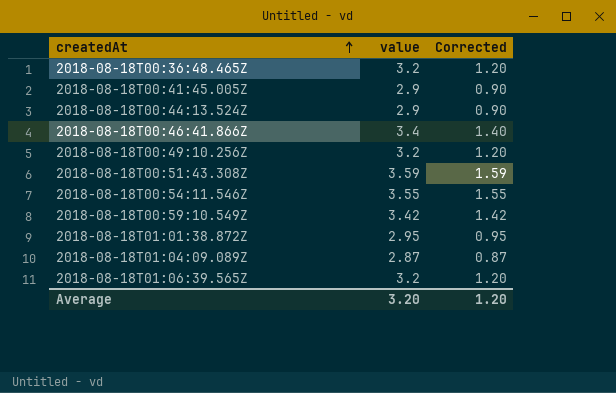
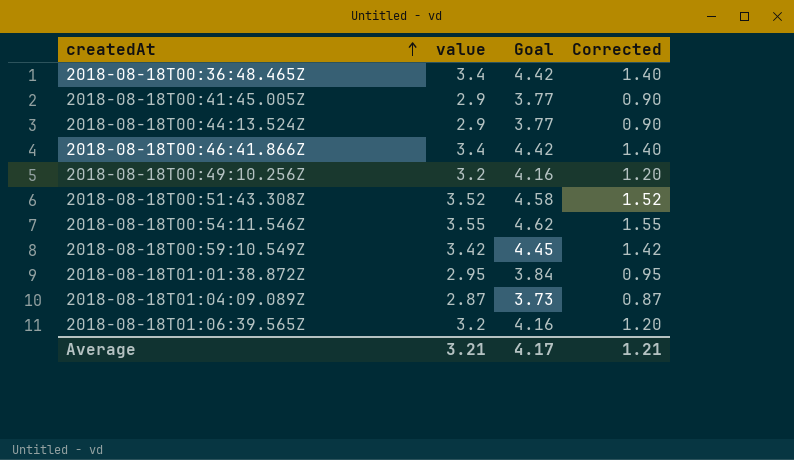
column Goal | formula: none -> [value] * 1.3
2018-08-18T00:36:48.465Z | value: 3.2 -> 3.4
2018-08-18T00:36:48.465Z | Corrected: 1.20 -> 1.40
2018-08-18T00:51:43.308Z | value: 3.59 -> 3.52
2018-08-18T00:51:43.308Z | Corrected: 1.59 -> 1.52
Average | value: 3.20 -> 3.21
Average | Corrected: 1.20 -> 1.21

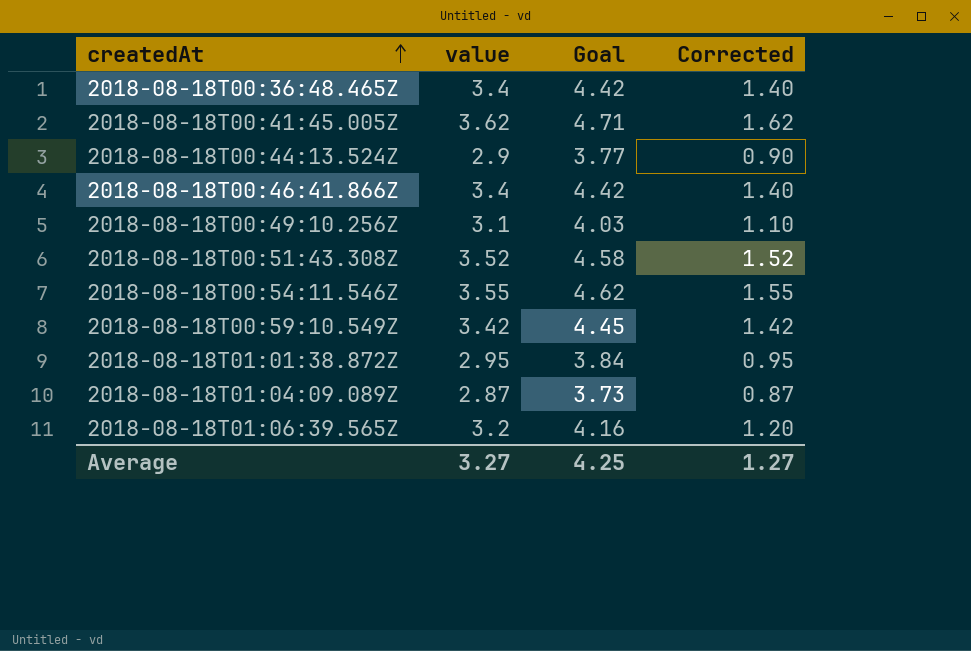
2018-08-18T00:41:45.005Z | value: 2.9 -> 3.62
2018-08-18T00:41:45.005Z | Goal: 3.77 -> 4.71
2018-08-18T00:41:45.005Z | Corrected: 0.90 -> 1.62
2018-08-18T00:49:10.256Z | value: 3.2 -> 3.1
2018-08-18T00:49:10.256Z | Goal: 4.16 -> 4.03
2018-08-18T00:49:10.256Z | Corrected: 1.20 -> 1.10
Average | value: 3.21 -> 3.27
Average | Goal: 4.17 -> 4.25
Average | Corrected: 1.21 -> 1.27

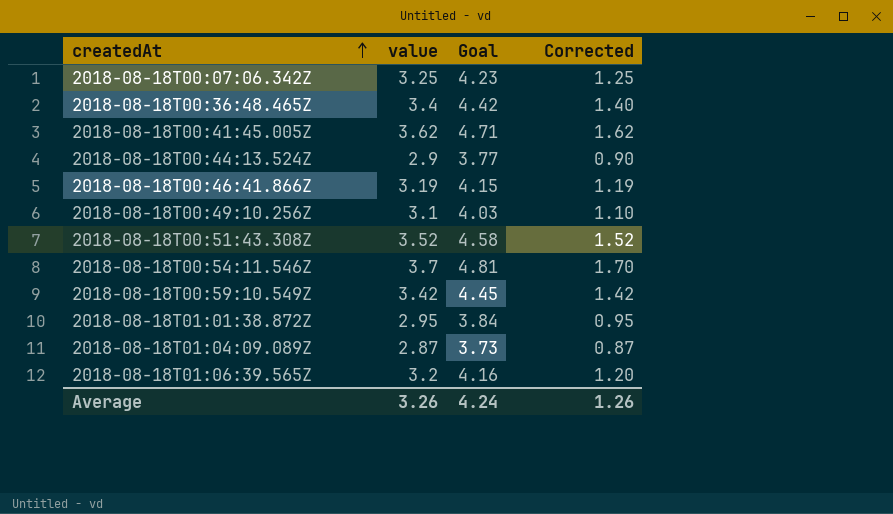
row 2018-08-18T00:07:06.342Z: none -> 3.25 | 4.23 | 1.25
2018-08-18T00:46:41.866Z | value: 3.4 -> 3.19
2018-08-18T00:46:41.866Z | Goal: 4.42 -> 4.15
2018-08-18T00:46:41.866Z | Corrected: 1.40 -> 1.19
2018-08-18T00:54:11.546Z | value: 3.55 -> 3.7
2018-08-18T00:54:11.546Z | Goal: 4.62 -> 4.81
2018-08-18T00:54:11.546Z | Corrected: 1.55 -> 1.70
Average | value: 3.27 -> 3.26
Average | Goal: 4.25 -> 4.24
Average | Corrected: 1.27 -> 1.26

